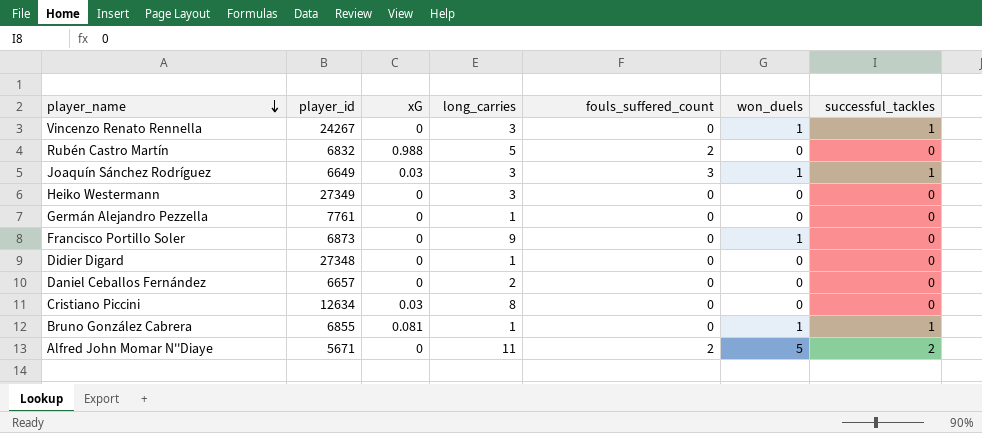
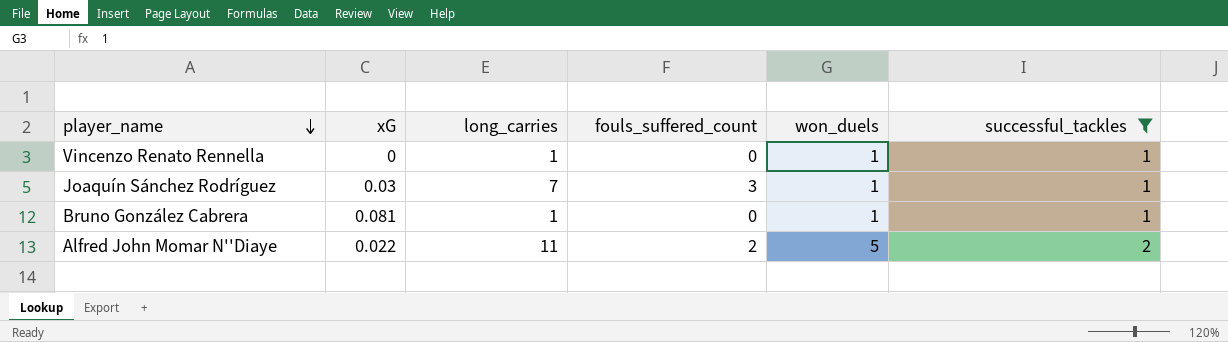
filter: none -> successful_tackles != 0
column player_id | position: 2 -> none
Vincenzo Renato Rennella | long_carries: 3 -> 1
Joaquín Sánchez Rodríguez | long_carries: 3 -> 7
Alfred John Momar N''Diaye | xG: 0 -> 0.022

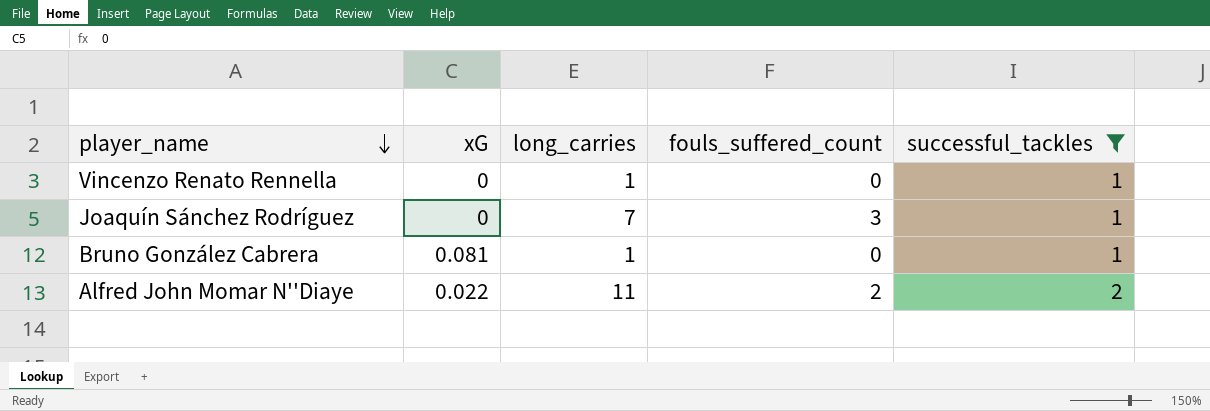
column won_duels | position: 5 -> none
Joaquín Sánchez Rodríguez | xG: 0.03 -> 0

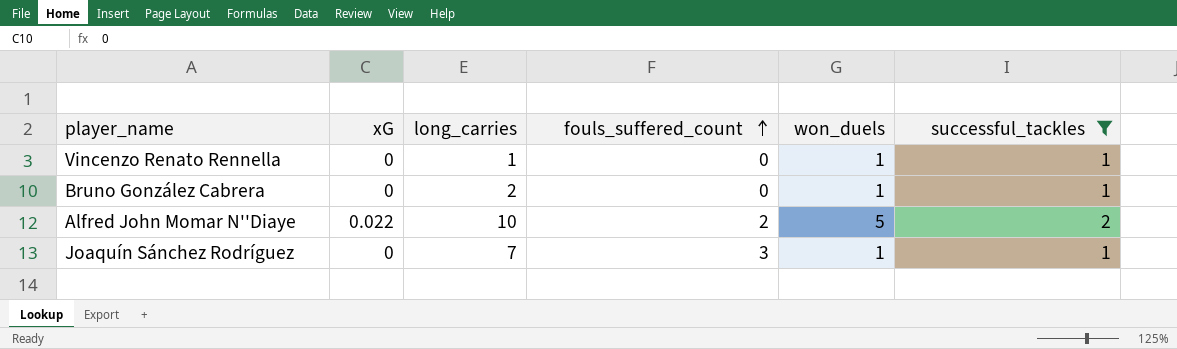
row order: player_name descending -> fouls_suffered_count ascending
column won_duels | position: none -> 5
Bruno González Cabrera | xG: 0.081 -> 0
Bruno González Cabrera | long_carries: 1 -> 2
Alfred John Momar N''Diaye | long_carries: 11 -> 10

